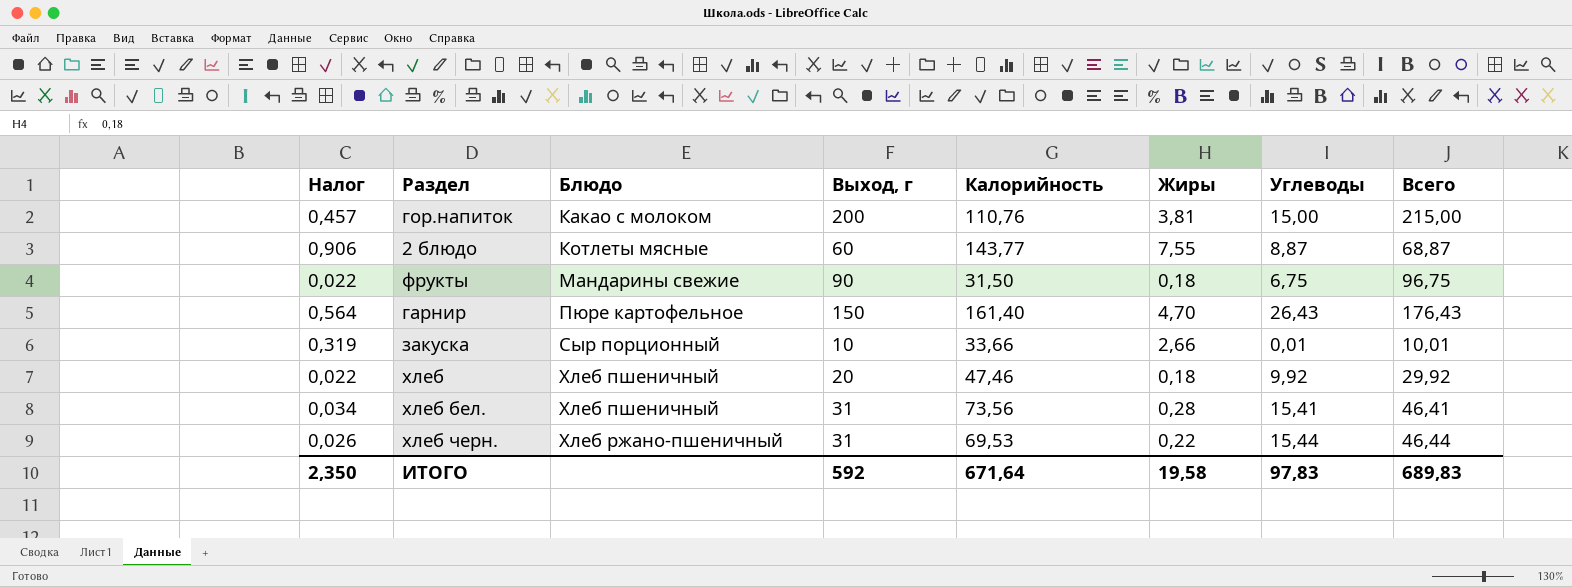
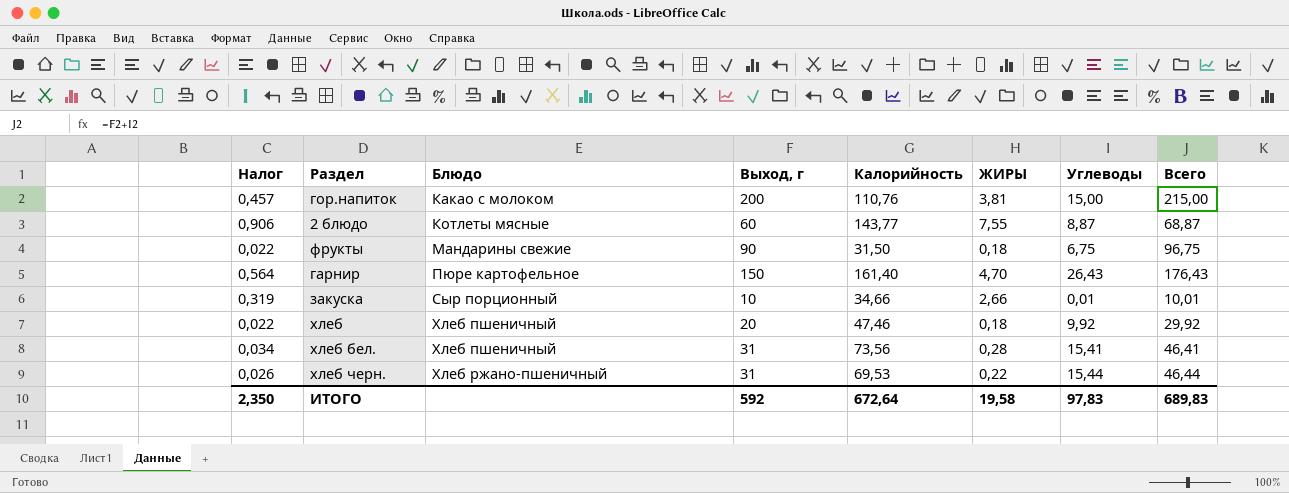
column name: Жиры -> ЖИРЫ
закуска | Калорийность: 33,66 -> 34,66
ИТОГО | Калорийность: 671,64 -> 672,64

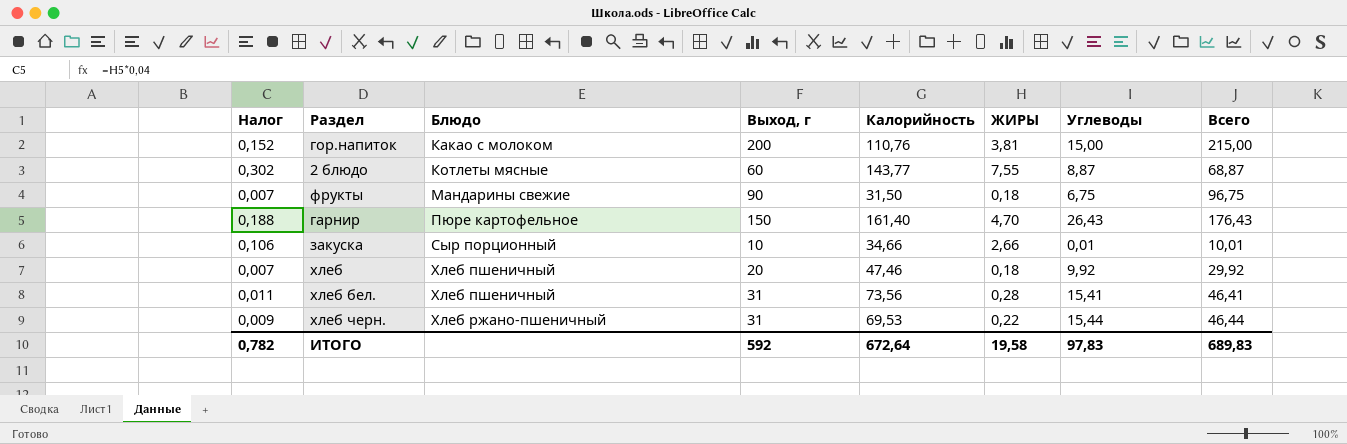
column Налог | formula: [ЖИРЫ] * 0,12 -> [ЖИРЫ] * 0,04
ИТОГО | Налог: 2,350 -> 0,782

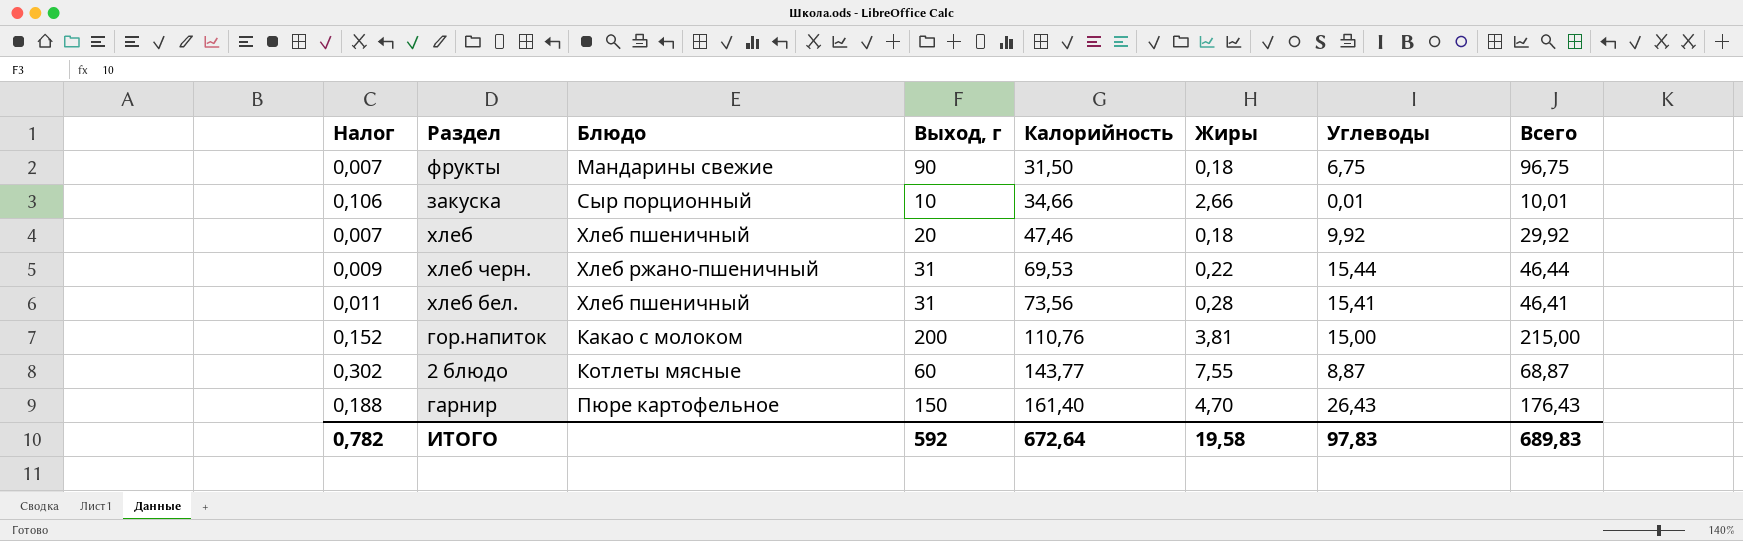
row order: Блюдо ascending -> Калорийность ascending
column name: ЖИРЫ -> Жиры

